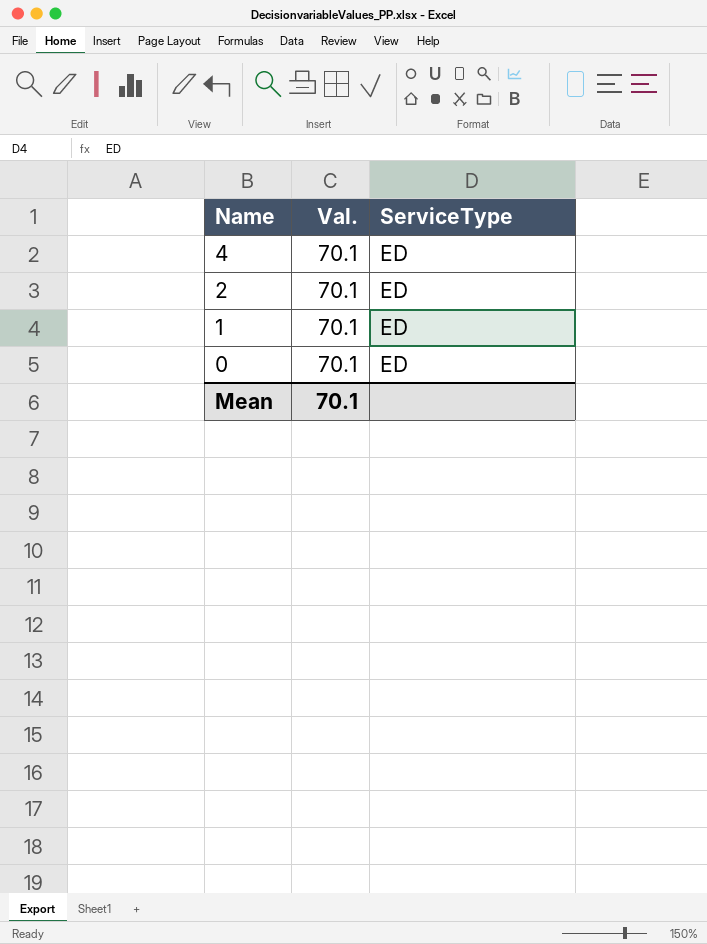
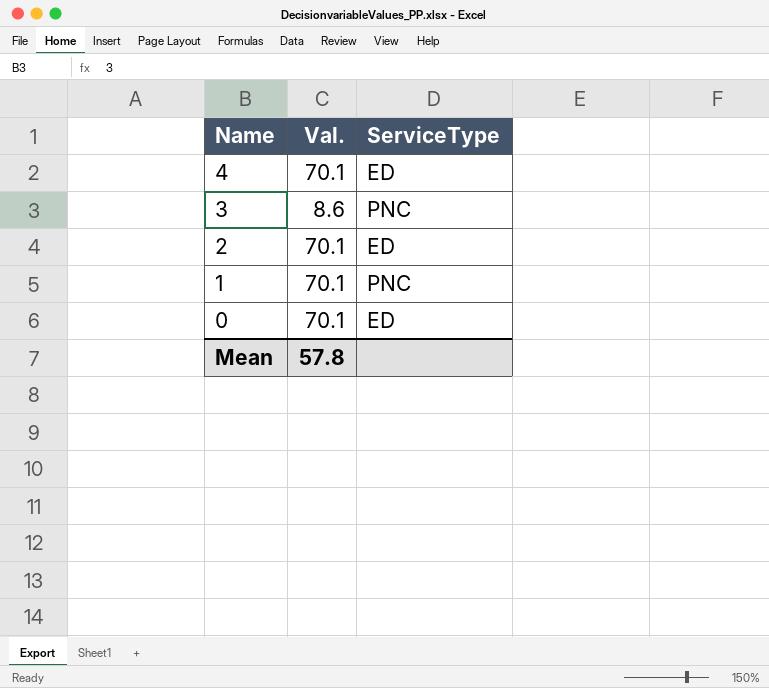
row 3: none -> 8.6 | PNC
1 | ServiceType: ED -> PNC
Mean | Val.: 70.1 -> 57.8

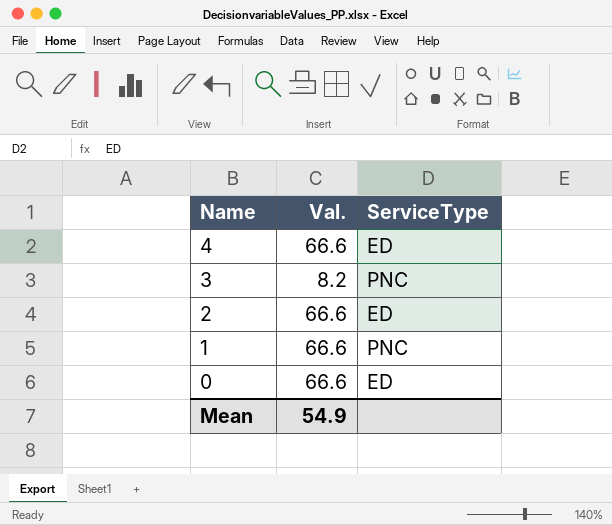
4 | Val.: 70.1 -> 66.6
3 | Val.: 8.6 -> 8.2
2 | Val.: 70.1 -> 66.6
1 | Val.: 70.1 -> 66.6
0 | Val.: 70.1 -> 66.6
Mean | Val.: 57.8 -> 54.9

